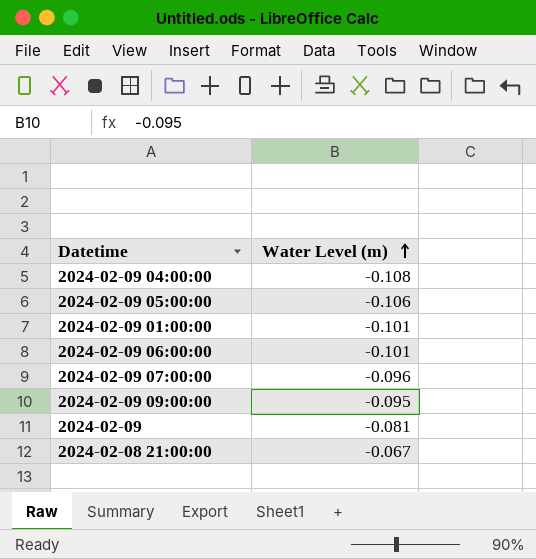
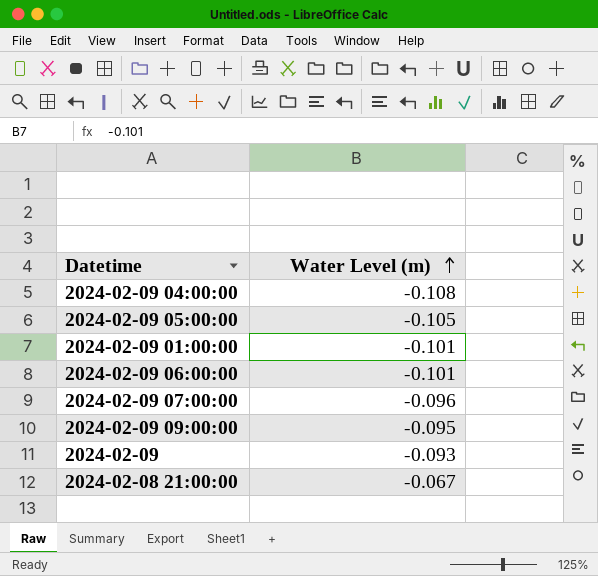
2024-02-09 05:00:00 | Water Level (m): -0.106 -> -0.105
2024-02-09 | Water Level (m): -0.081 -> -0.093

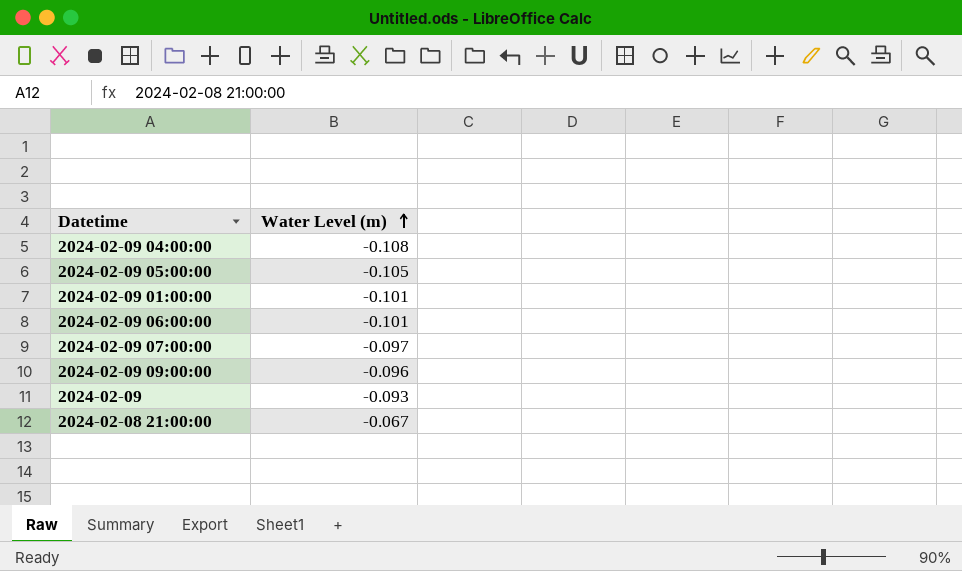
2024-02-09 07:00:00 | Water Level (m): -0.096 -> -0.097
2024-02-09 09:00:00 | Water Level (m): -0.095 -> -0.096

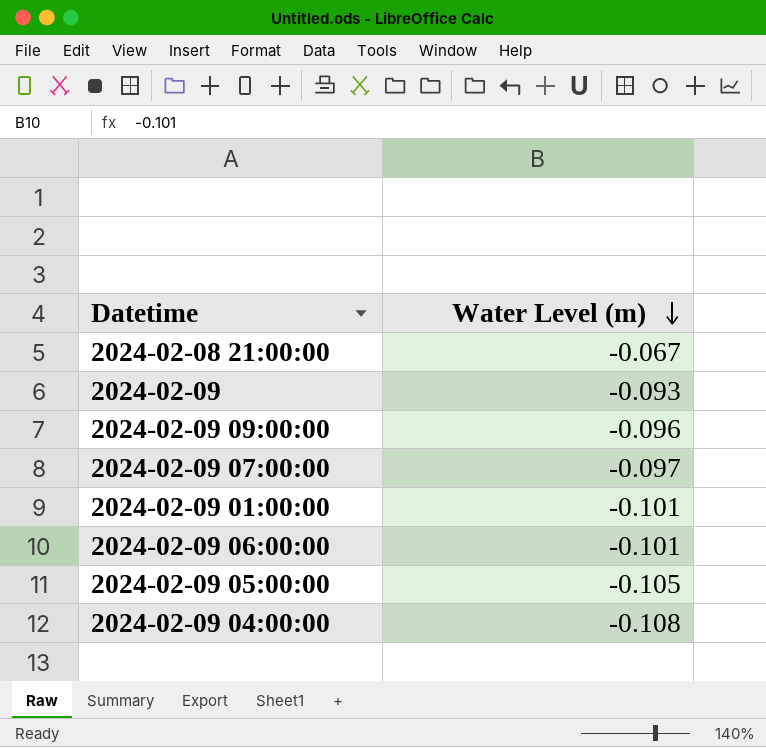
row order: Water Level (m) ascending -> Water Level (m) descending

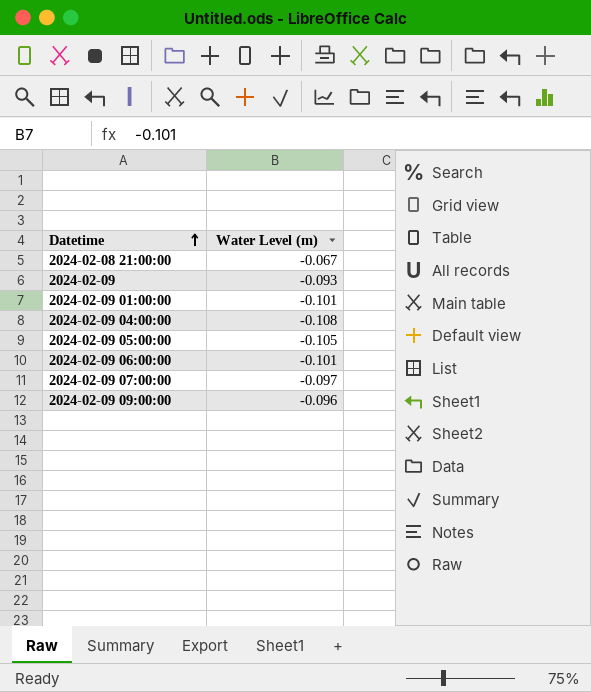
row order: Water Level (m) descending -> Datetime ascending

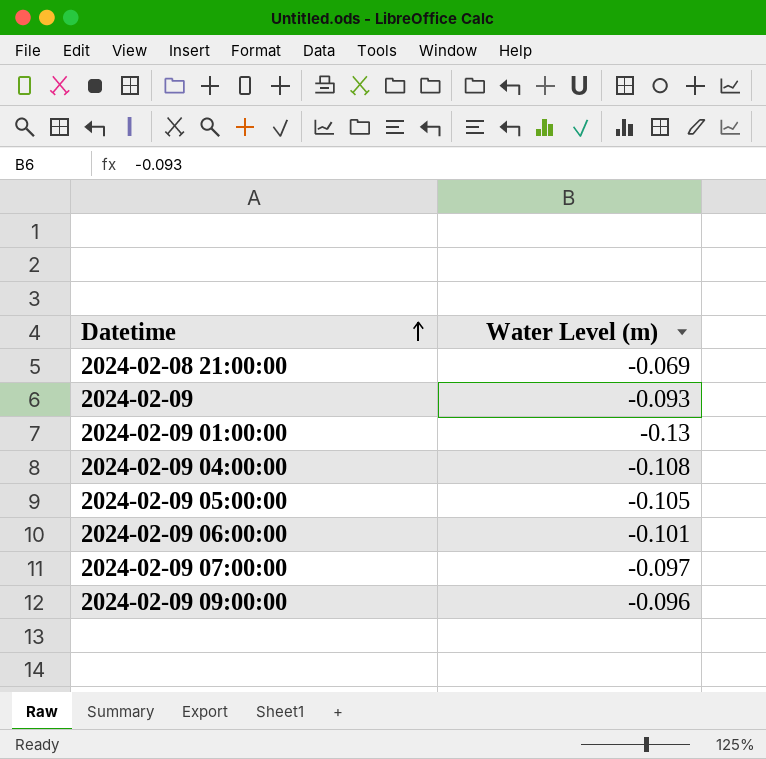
2024-02-08 21:00:00 | Water Level (m): -0.067 -> -0.069
2024-02-09 01:00:00 | Water Level (m): -0.101 -> -0.13

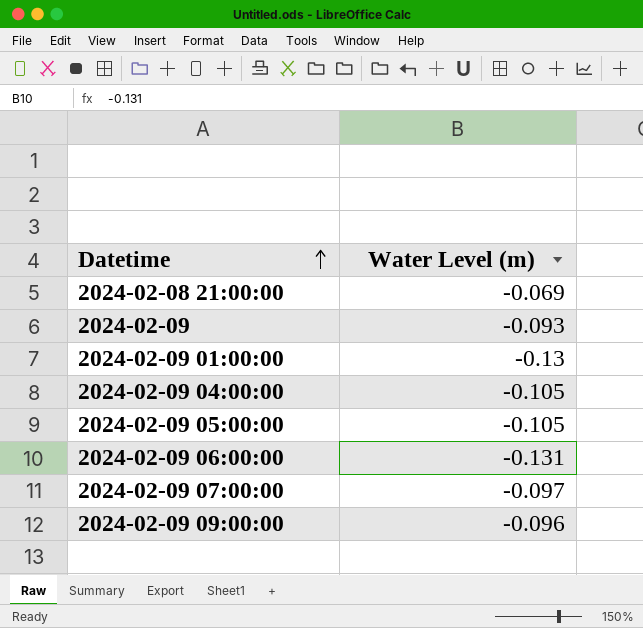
2024-02-09 04:00:00 | Water Level (m): -0.108 -> -0.105
2024-02-09 06:00:00 | Water Level (m): -0.101 -> -0.131

